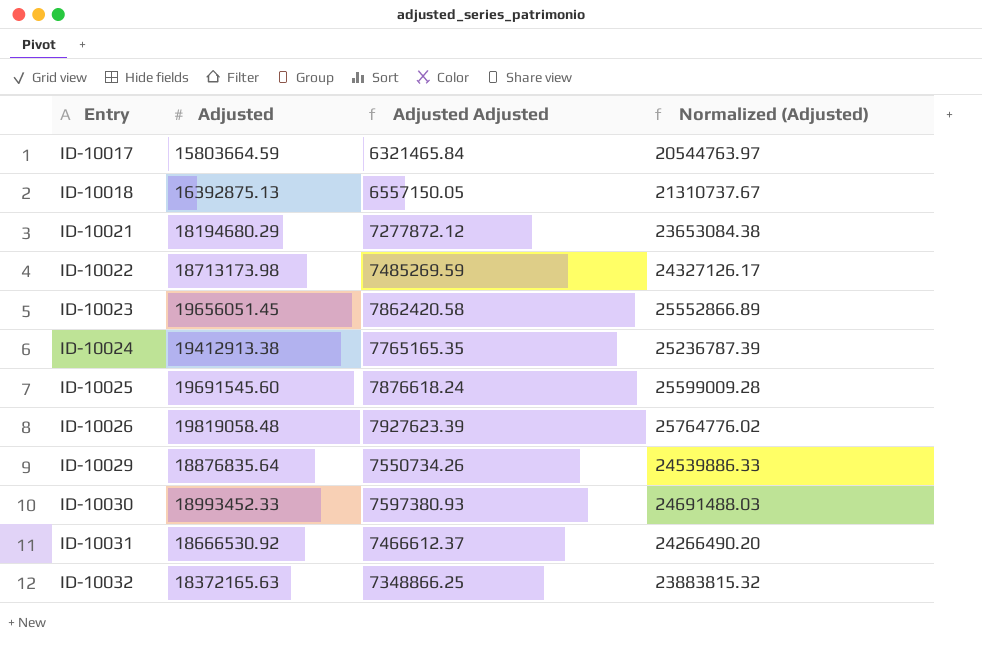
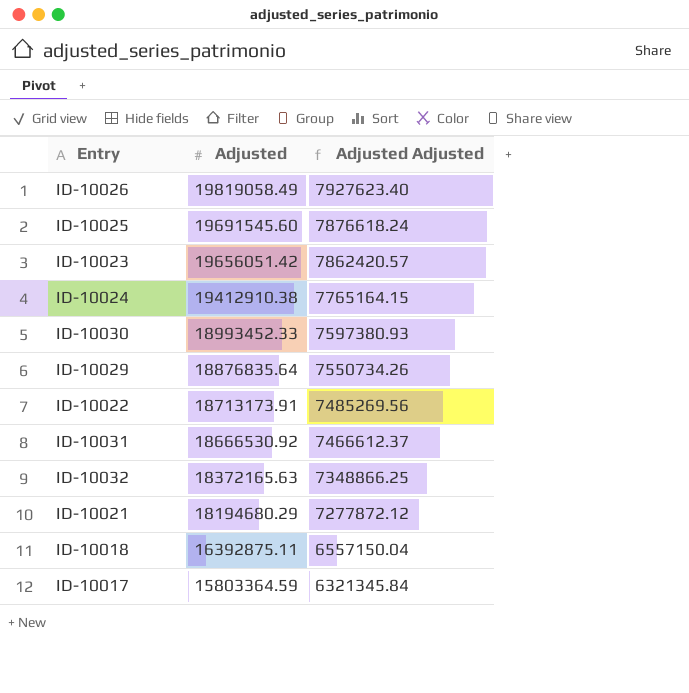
row order: Entry ascending -> Adjusted descending
column Normalized (Adjusted) | formula: [Adjusted] * 1.3 -> none
ID-10026 | Adjusted: 19819058.48 -> 19819058.49
ID-10026 | Adjusted Adjusted: 7927623.39 -> 7927623.40
ID-10023 | Adjusted: 19656051.45 -> 19656051.42
ID-10023 | Adjusted Adjusted: 7862420.58 -> 7862420.57
ID-10024 | Adjusted: 19412913.38 -> 19412910.38
ID-10024 | Adjusted Adjusted: 7765165.35 -> 7765164.15
ID-10022 | Adjusted: 18713173.98 -> 18713173.91
ID-10022 | Adjusted Adjusted: 7485269.59 -> 7485269.56
ID-10018 | Adjusted: 16392875.13 -> 16392875.11
ID-10018 | Adjusted Adjusted: 6557150.05 -> 6557150.04
ID-10017 | Adjusted: 15803664.59 -> 15803364.59
ID-10017 | Adjusted Adjusted: 6321465.84 -> 6321345.84

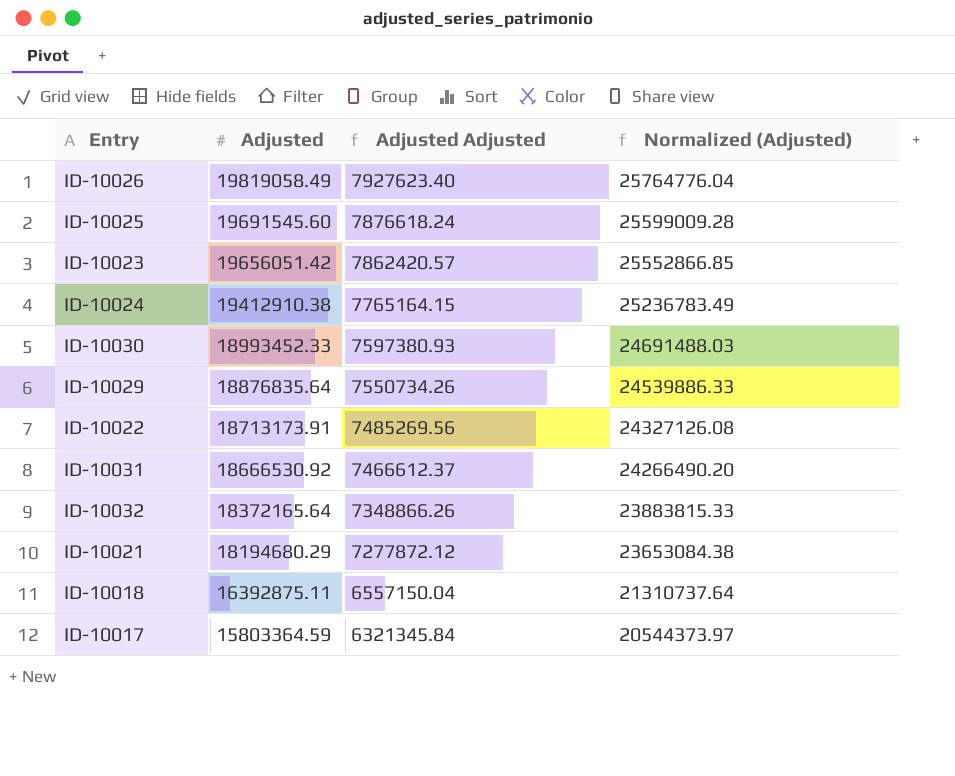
column Normalized (Adjusted) | formula: none -> [Adjusted] * 1.3
ID-10032 | Adjusted: 18372165.63 -> 18372165.64
ID-10032 | Adjusted Adjusted: 7348866.25 -> 7348866.26

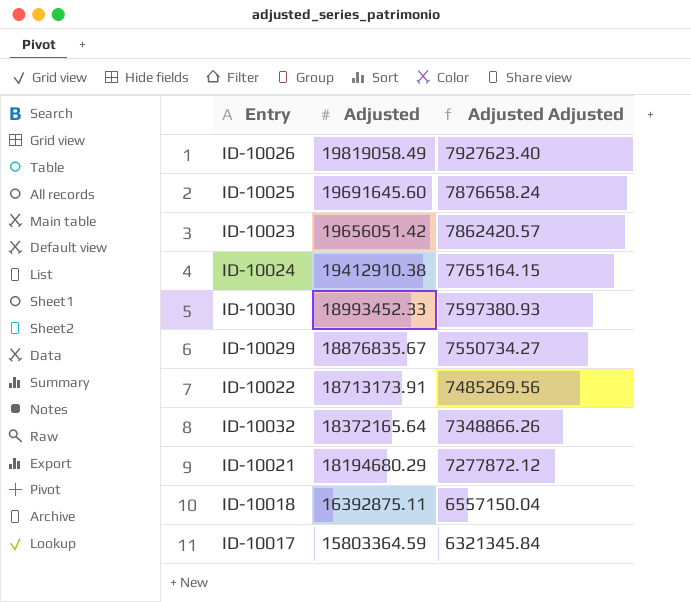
column Normalized (Adjusted) | formula: [Adjusted] * 1.3 -> none
row ID-10031: 18666530.92 | 7466612.37 | 24266490.20 -> none
ID-10025 | Adjusted: 19691545.60 -> 19691645.60
ID-10025 | Adjusted Adjusted: 7876618.24 -> 7876658.24
ID-10029 | Adjusted: 18876835.64 -> 18876835.67
ID-10029 | Adjusted Adjusted: 7550734.26 -> 7550734.27

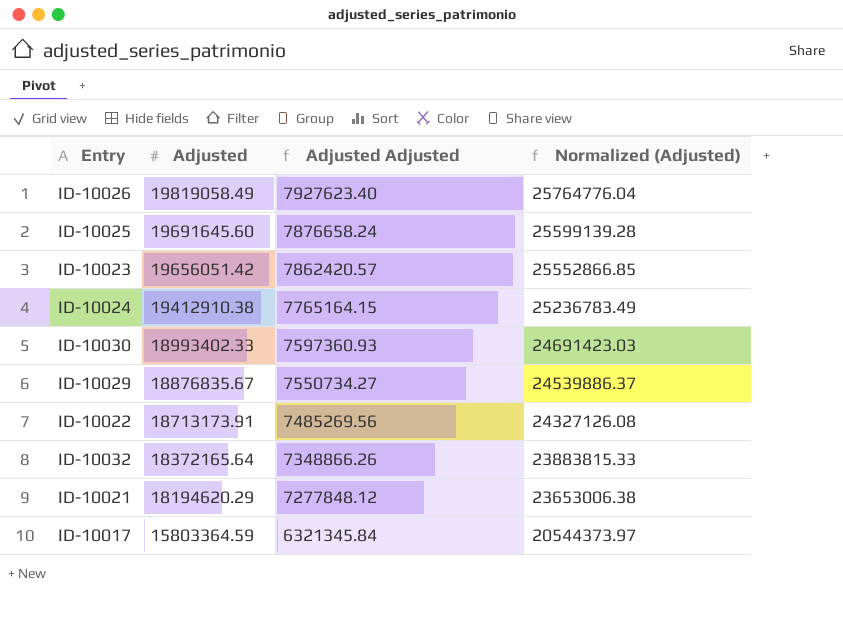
column Normalized (Adjusted) | formula: none -> [Adjusted] * 1.3
row ID-10018: 16392875.11 | 6557150.04 -> none
ID-10030 | Adjusted: 18993452.33 -> 18993402.33
ID-10030 | Adjusted Adjusted: 7597380.93 -> 7597360.93
ID-10021 | Adjusted: 18194680.29 -> 18194620.29
ID-10021 | Adjusted Adjusted: 7277872.12 -> 7277848.12

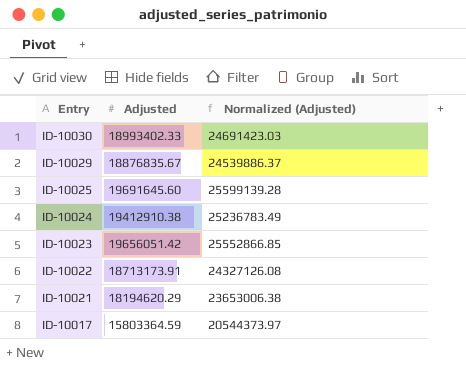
row order: Adjusted descending -> Entry descending
column Adjusted Adjusted | formula: [Adjusted] * 0.4 -> none
row ID-10026: 19819058.49 | 7927623.40 | 25764776.04 -> none
row ID-10032: 18372165.64 | 7348866.26 | 23883815.33 -> none

